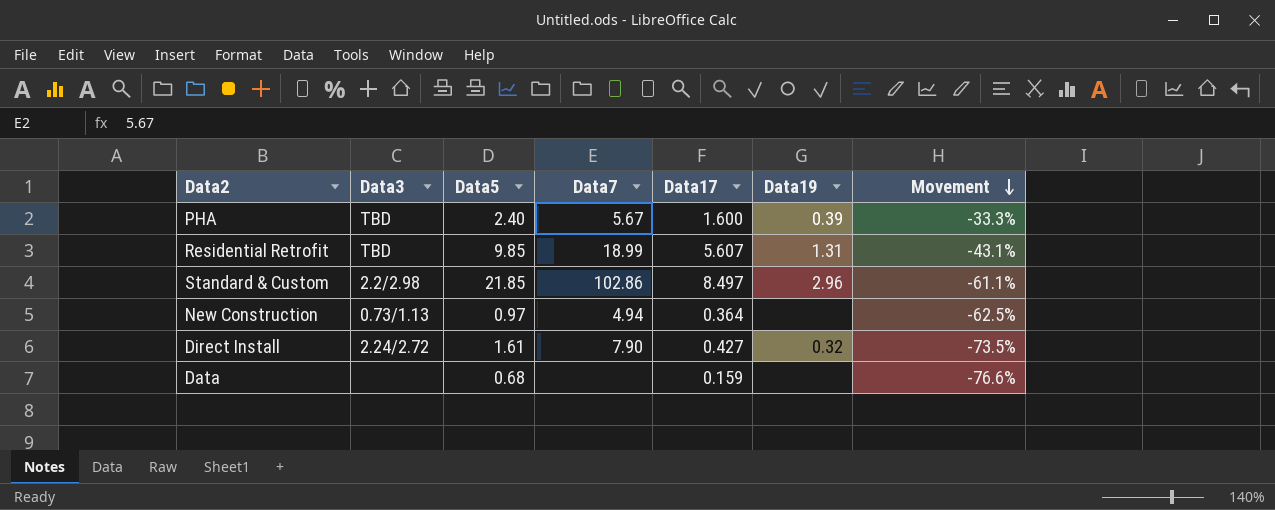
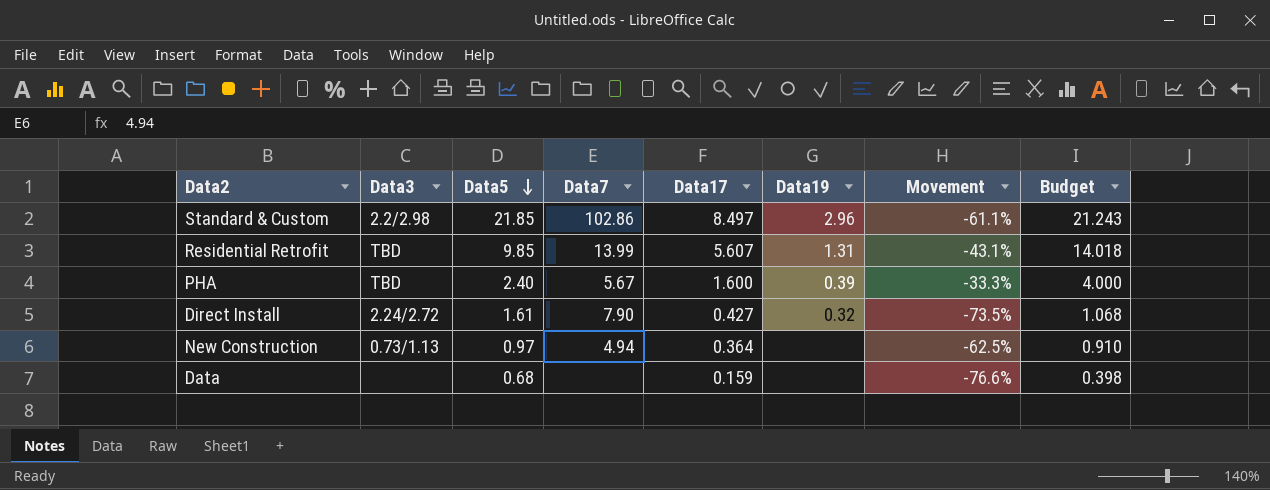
row order: Movement descending -> Data5 descending
column Budget | formula: none -> [Data17] * 2.5
Residential Retrofit | Data7: 18.99 -> 13.99

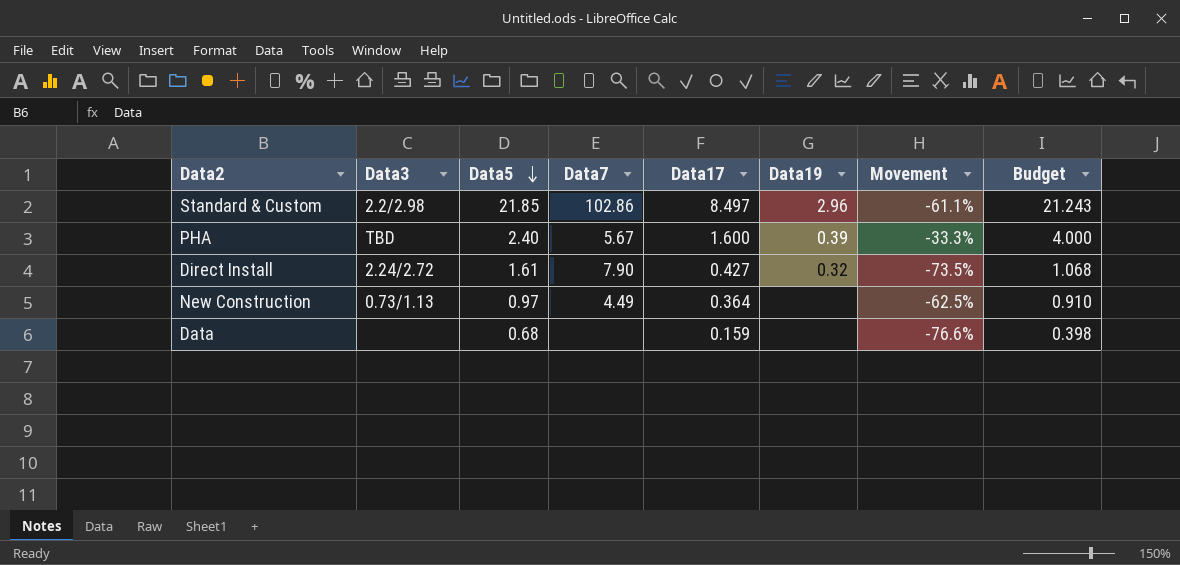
row Residential Retrofit: TBD | 9.85 | 13.99 | 5.607 | 1.31 | -43.1% | 14.018 -> none
New Construction | Data7: 4.94 -> 4.49

